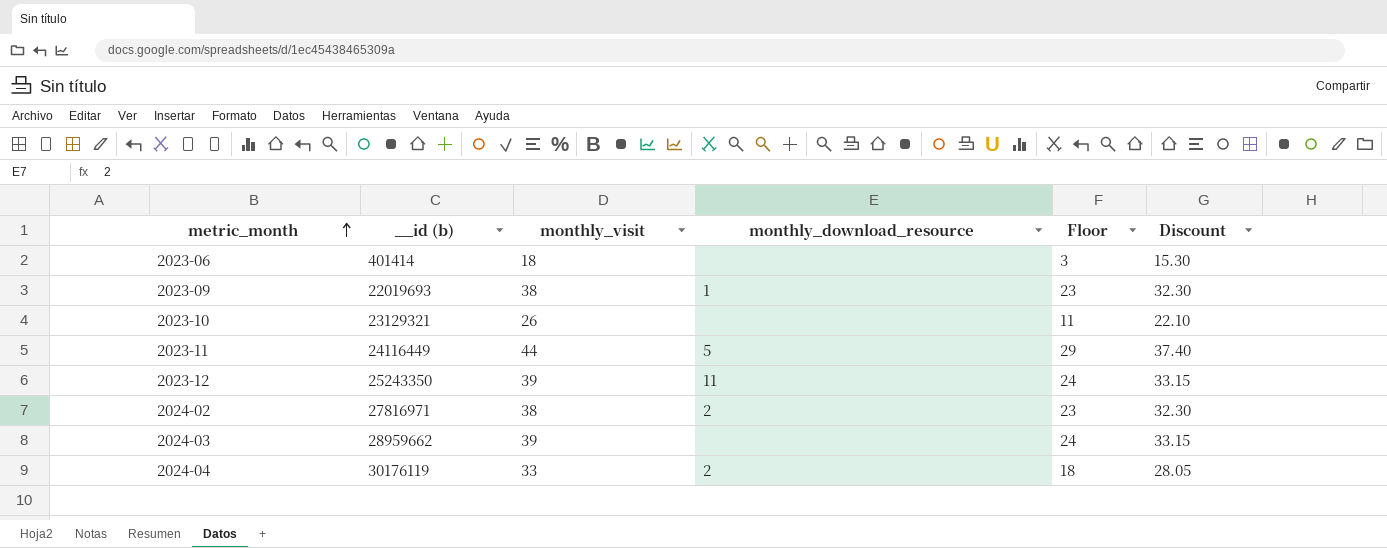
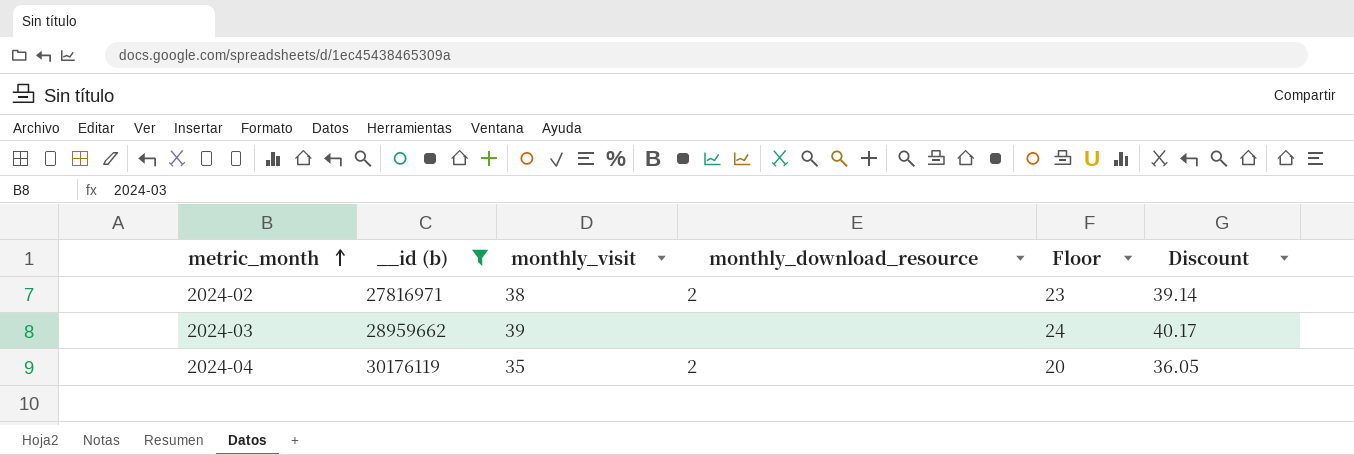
filter: none -> __id (b) >= 27816971
column Discount | formula: [monthly_visit] * 0.85 -> [monthly_visit] * 1.03
2024-04 | monthly_visit: 33 -> 35
2024-04 | Floor: 18 -> 20

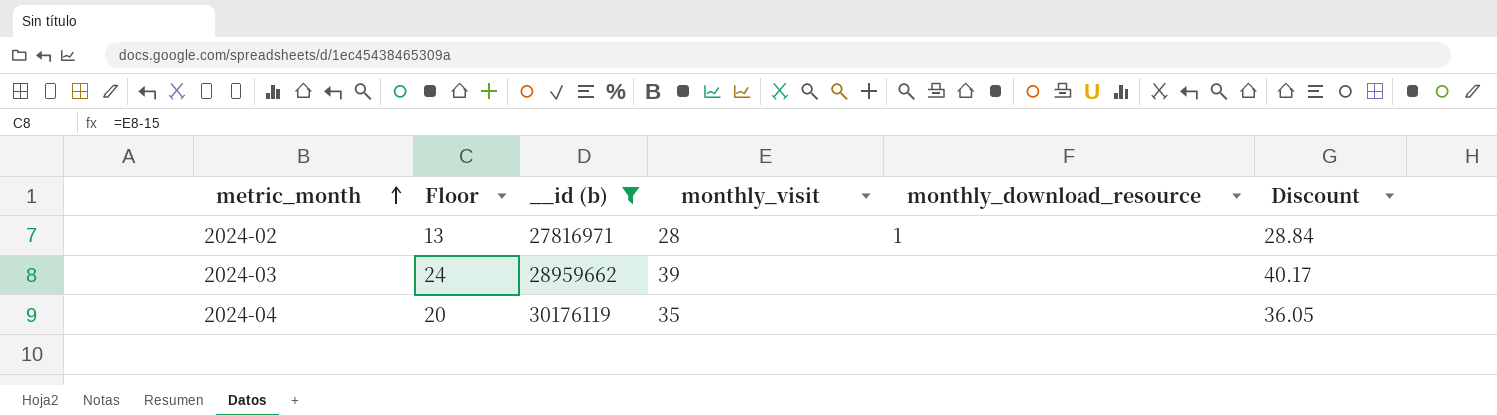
column Floor | position: 5 -> 2
2024-02 | Floor: 23 -> 13
2024-02 | monthly_visit: 38 -> 28
2024-02 | monthly_download_resource: 2 -> 1
2024-02 | Discount: 39.14 -> 28.84
2024-04 | monthly_download_resource: 2 -> none

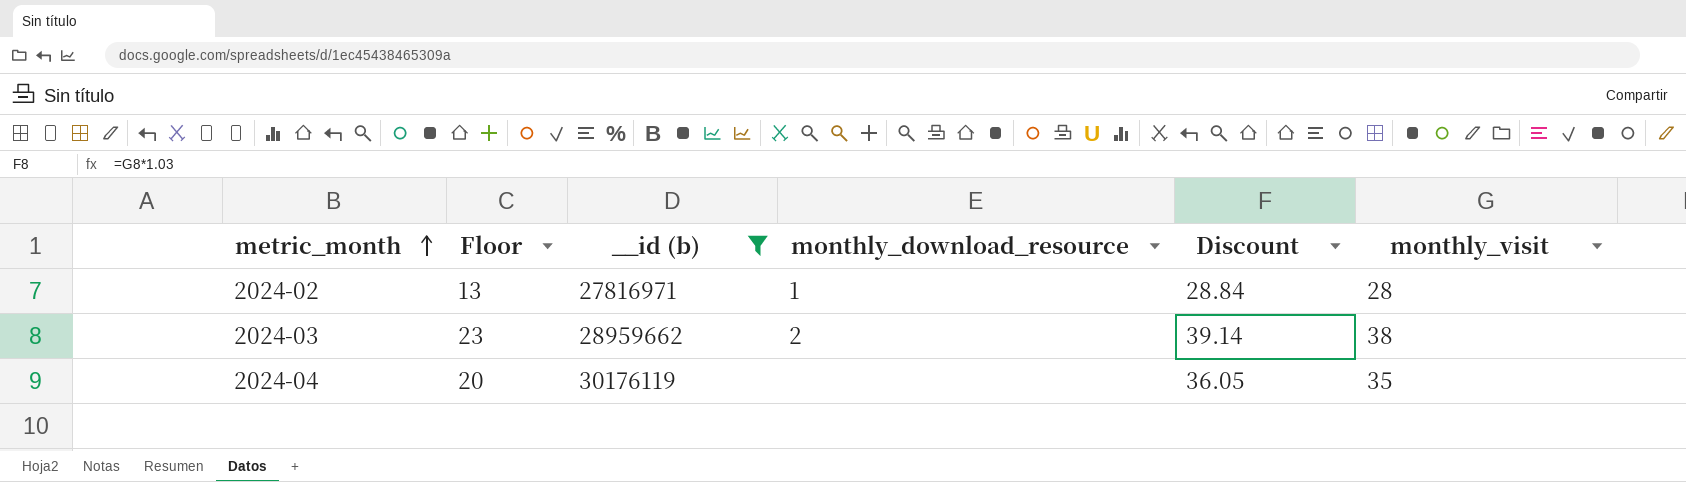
column monthly_visit | position: 4 -> 6
2024-03 | Floor: 24 -> 23
2024-03 | monthly_download_resource: none -> 2
2024-03 | Discount: 40.17 -> 39.14
2024-03 | monthly_visit: 39 -> 38

